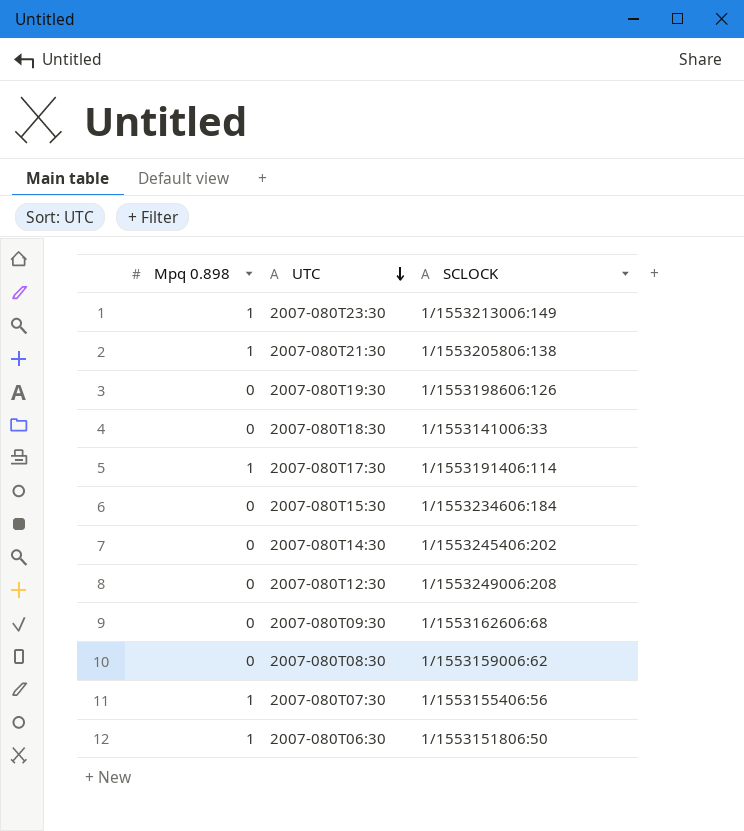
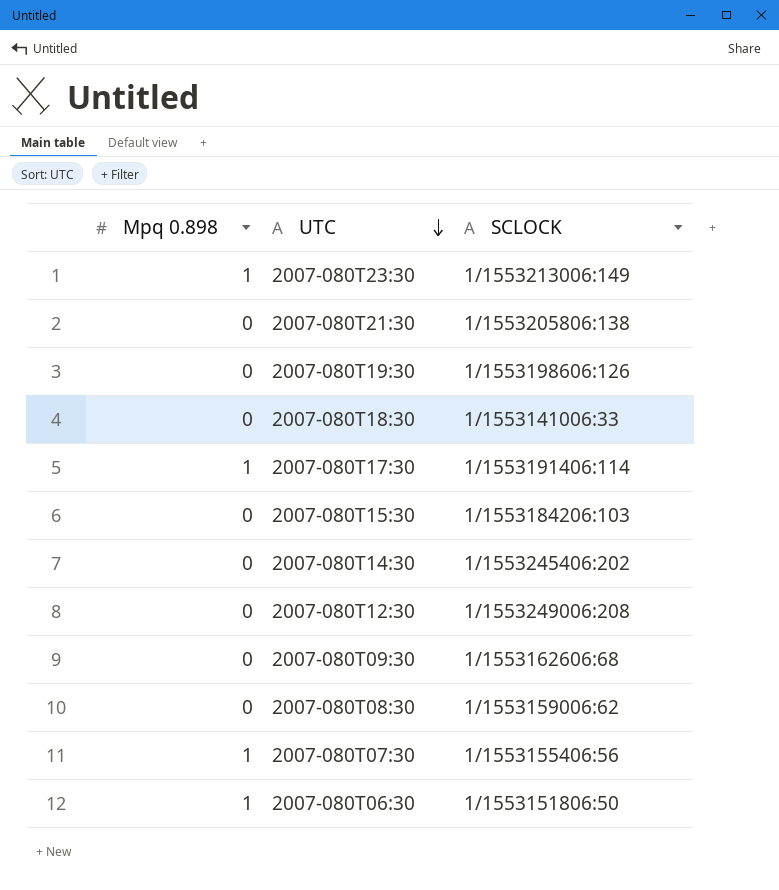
2007-080T21:30 | Mpq 0.898: 1 -> 0
2007-080T15:30 | SCLOCK: 1/1553234606:184 -> 1/1553184206:103

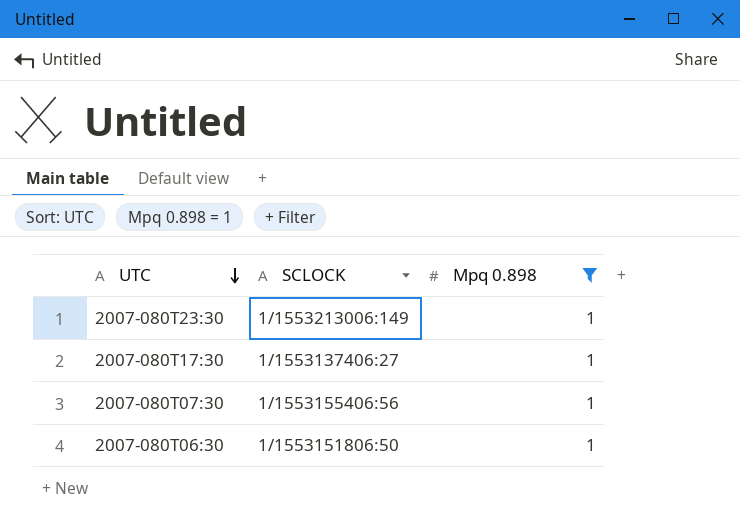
filter: none -> Mpq 0.898 = 1
column Mpq 0.898 | position: 1 -> 3
2007-080T17:30 | SCLOCK: 1/1553191406:114 -> 1/1553137406:27

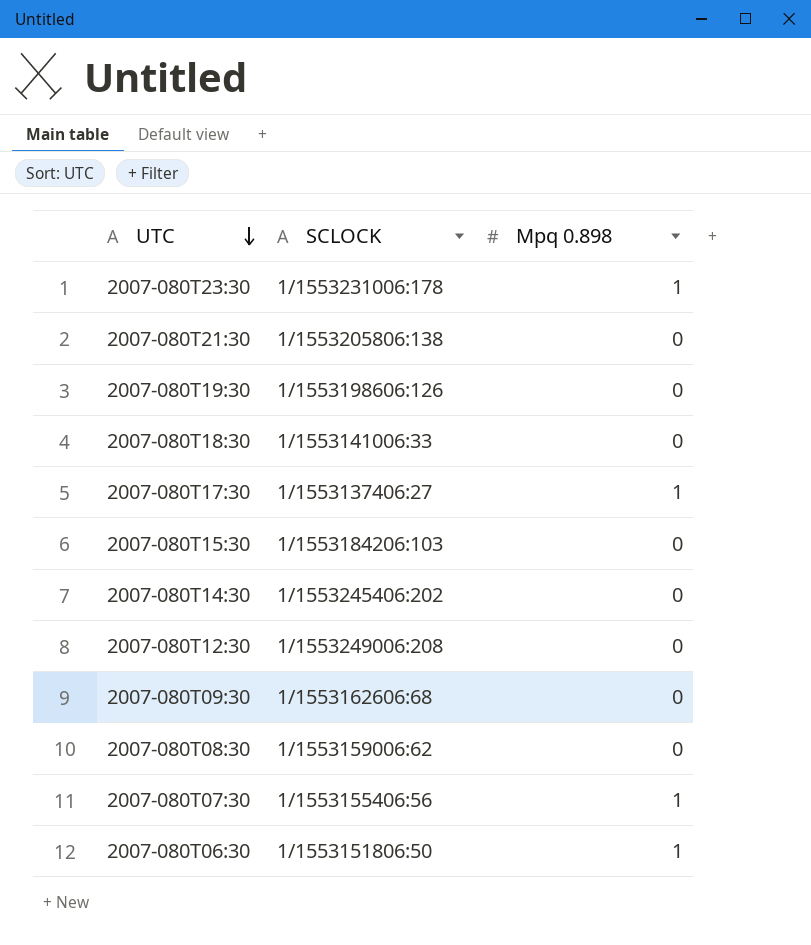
filter: Mpq 0.898 = 1 -> none
2007-080T23:30 | SCLOCK: 1/1553213006:149 -> 1/1553231006:178

